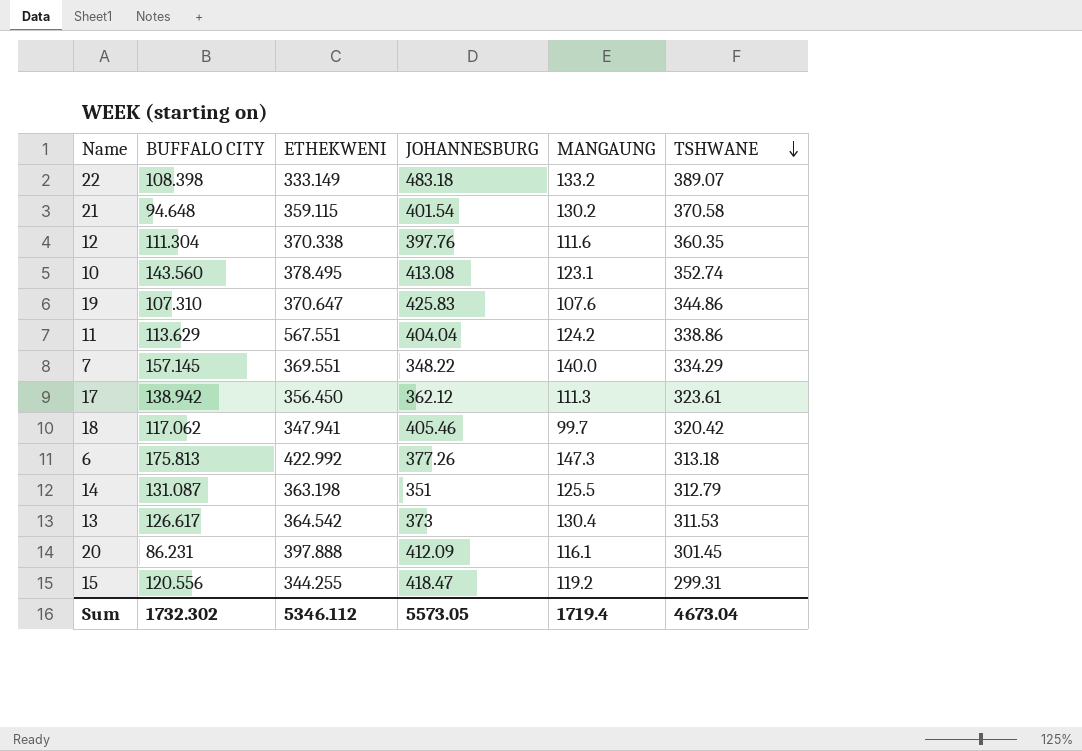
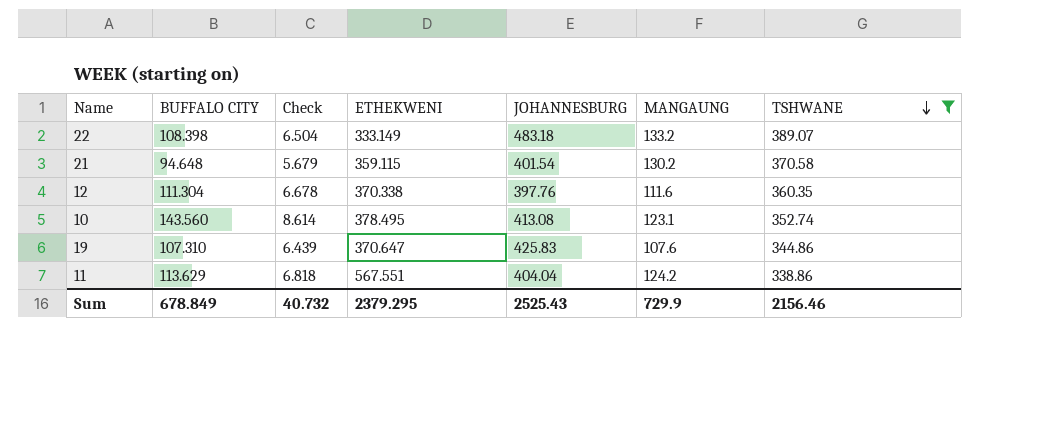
filter: none -> TSHWANE >= 338.86
column Check | formula: none -> [BUFFALO CITY] * 0.06
Sum | BUFFALO CITY: 1732.302 -> 678.849
Sum | ETHEKWENI: 5346.112 -> 2379.295
Sum | JOHANNESBURG: 5573.05 -> 2525.43
Sum | MANGAUNG: 1719.4 -> 729.9
Sum | TSHWANE: 4673.04 -> 2156.46

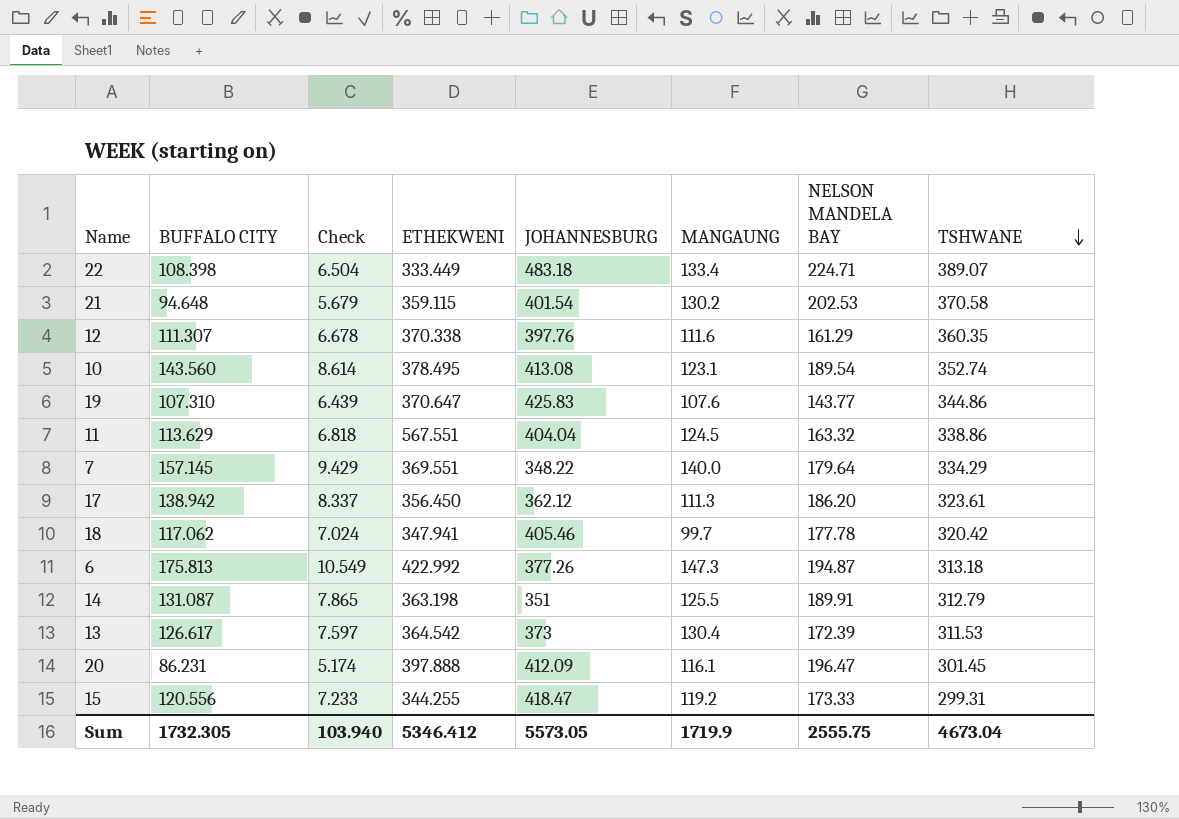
filter: TSHWANE >= 338.86 -> none
column NELSON MANDELA BAY | position: none -> 7
22 | ETHEKWENI: 333.149 -> 333.449
22 | MANGAUNG: 133.2 -> 133.4
12 | BUFFALO CITY: 111.304 -> 111.307
11 | MANGAUNG: 124.2 -> 124.5
Sum | BUFFALO CITY: 678.849 -> 1732.305
Sum | Check: 40.732 -> 103.940
Sum | ETHEKWENI: 2379.295 -> 5346.412
Sum | JOHANNESBURG: 2525.43 -> 5573.05
Sum | MANGAUNG: 729.9 -> 1719.9
Sum | TSHWANE: 2156.46 -> 4673.04

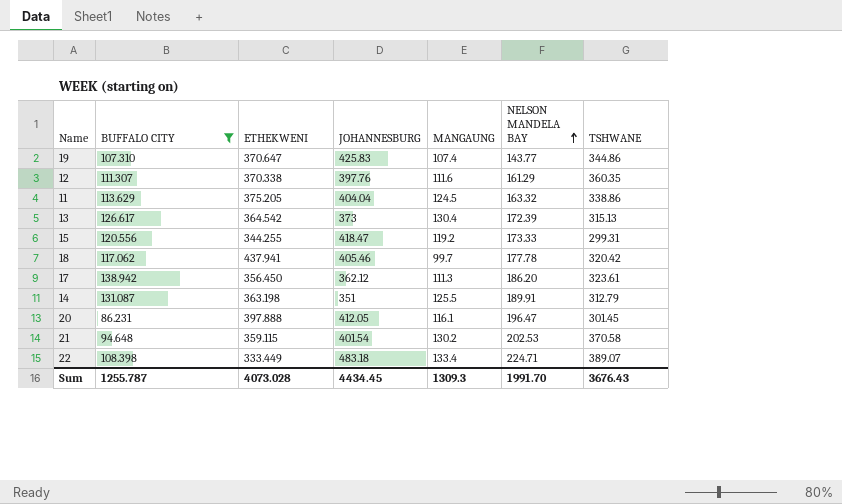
filter: none -> BUFFALO CITY <= 138.942
row order: TSHWANE descending -> NELSON MANDELA BAY ascending
column Check | formula: [BUFFALO CITY] * 0.06 -> none
19 | MANGAUNG: 107.6 -> 107.4
11 | ETHEKWENI: 567.551 -> 375.205
13 | TSHWANE: 311.53 -> 315.13
18 | ETHEKWENI: 347.941 -> 437.941
20 | JOHANNESBURG: 412.09 -> 412.05
Sum | BUFFALO CITY: 1732.305 -> 1255.787
Sum | ETHEKWENI: 5346.412 -> 4073.028
Sum | JOHANNESBURG: 5573.05 -> 4434.45
Sum | MANGAUNG: 1719.9 -> 1309.3
Sum | NELSON MANDELA BAY: 2555.75 -> 1991.70
Sum | TSHWANE: 4673.04 -> 3676.43

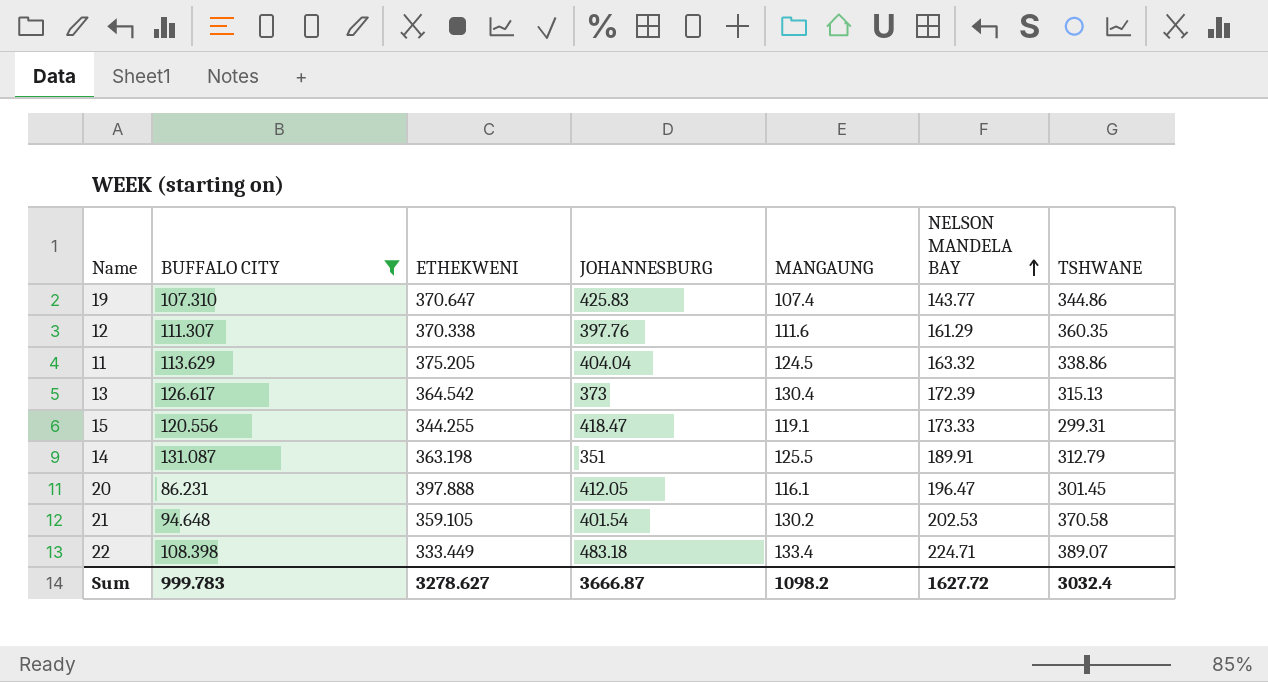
row 18: 117.062 | 437.941 | 405.46 | 99.7 | 177.78 | 320.42 -> none
row 17: 138.942 | 356.450 | 362.12 | 111.3 | 186.20 | 323.61 -> none
15 | MANGAUNG: 119.2 -> 119.1
21 | ETHEKWENI: 359.115 -> 359.105
Sum | BUFFALO CITY: 1255.787 -> 999.783
Sum | ETHEKWENI: 4073.028 -> 3278.627
Sum | JOHANNESBURG: 4434.45 -> 3666.87
Sum | MANGAUNG: 1309.3 -> 1098.2
Sum | NELSON MANDELA BAY: 1991.70 -> 1627.72
Sum | TSHWANE: 3676.43 -> 3032.4

